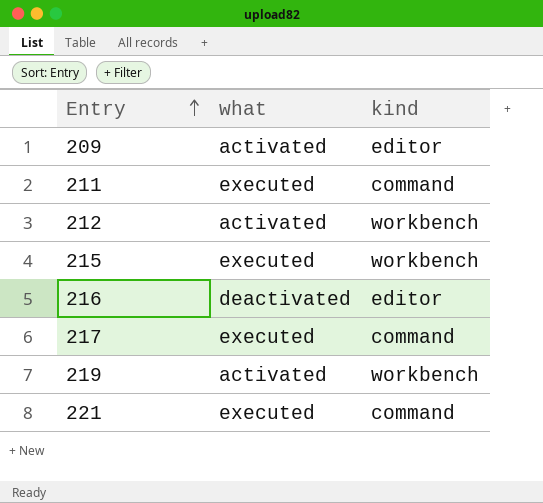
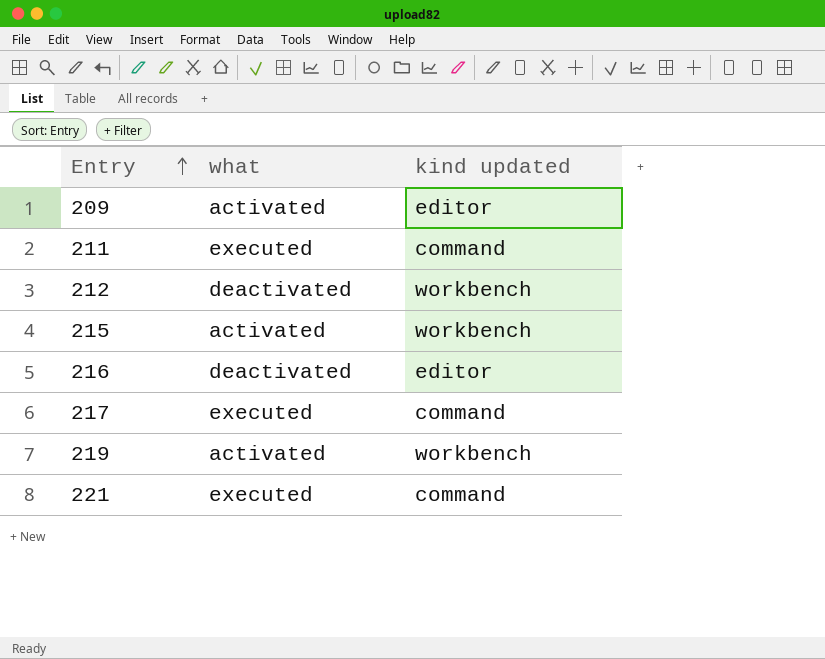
column name: kind -> kind updated
212 | what: activated -> deactivated
215 | what: executed -> activated

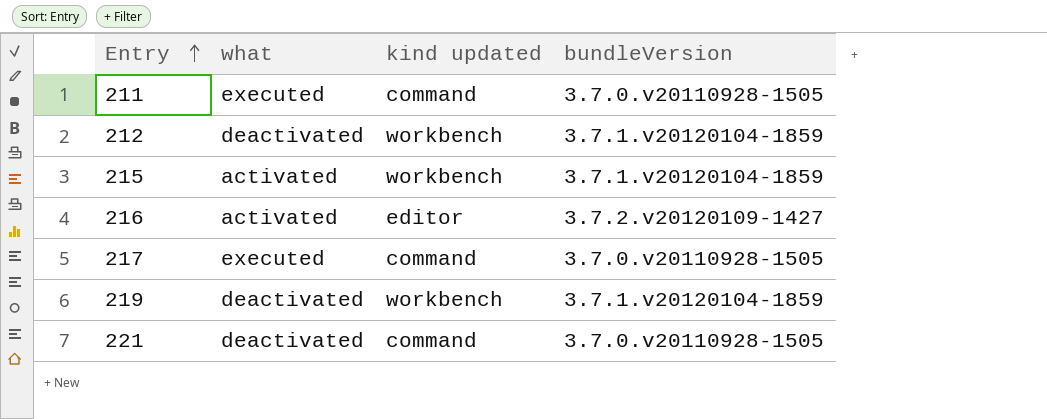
column bundleVersion | position: none -> 4
row 209: activated | editor -> none
216 | what: deactivated -> activated
219 | what: activated -> deactivated
221 | what: executed -> deactivated

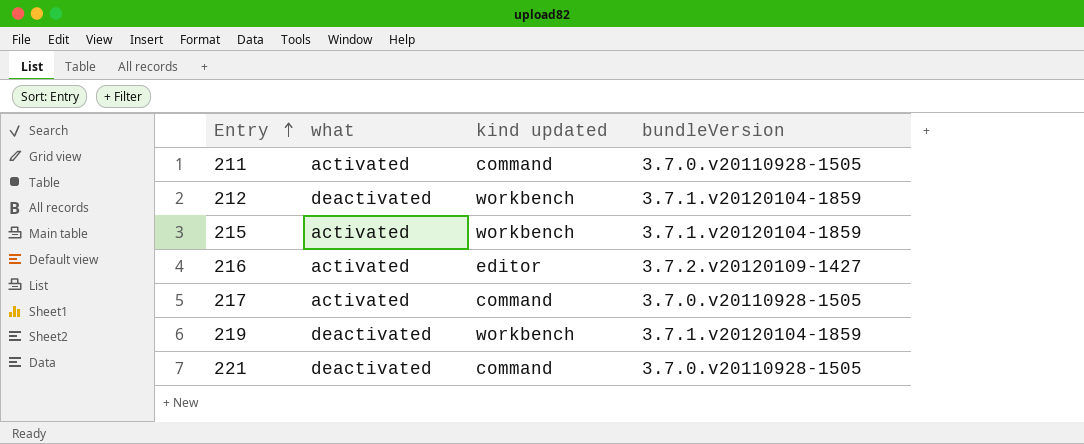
211 | what: executed -> activated
217 | what: executed -> activated

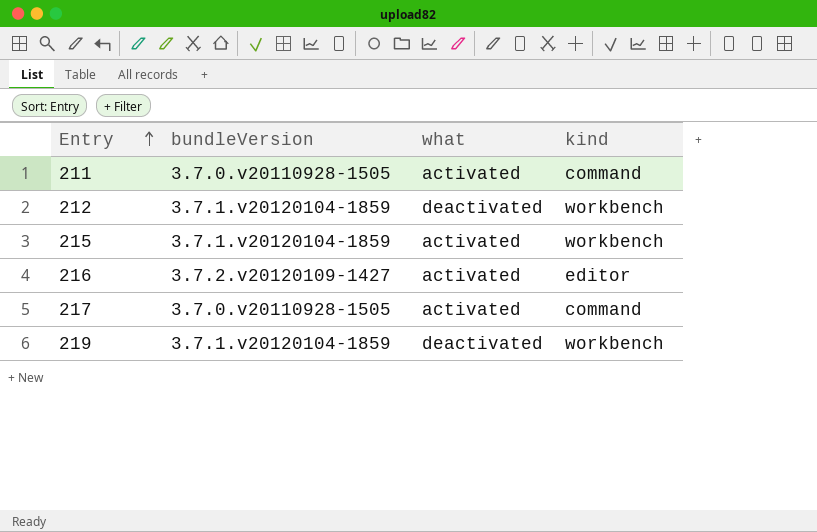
column bundleVersion | position: 4 -> 2
column name: kind updated -> kind
row 221: deactivated | command | 3.7.0.v20110928-1505 -> none

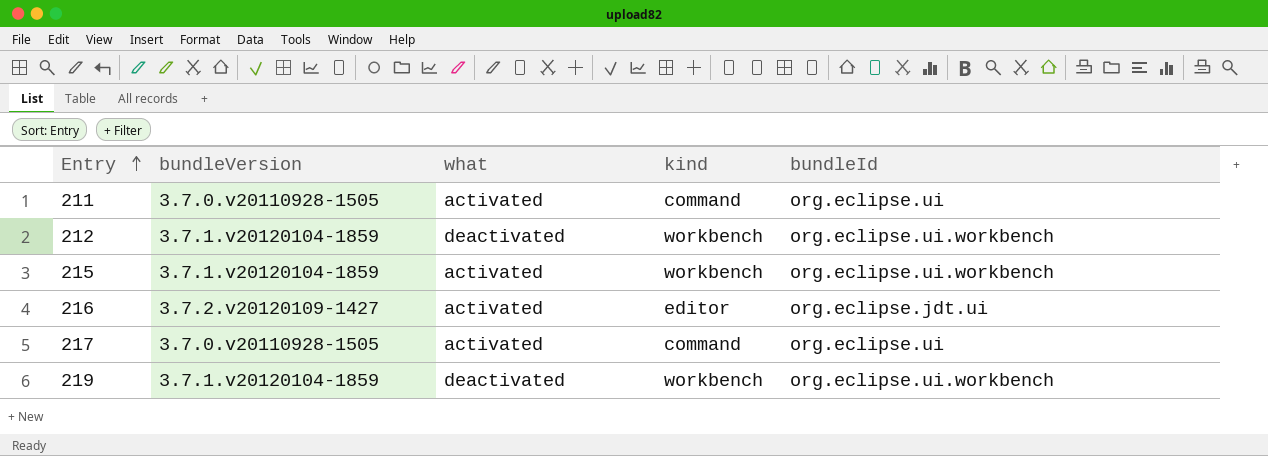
column bundleId | position: none -> 5

